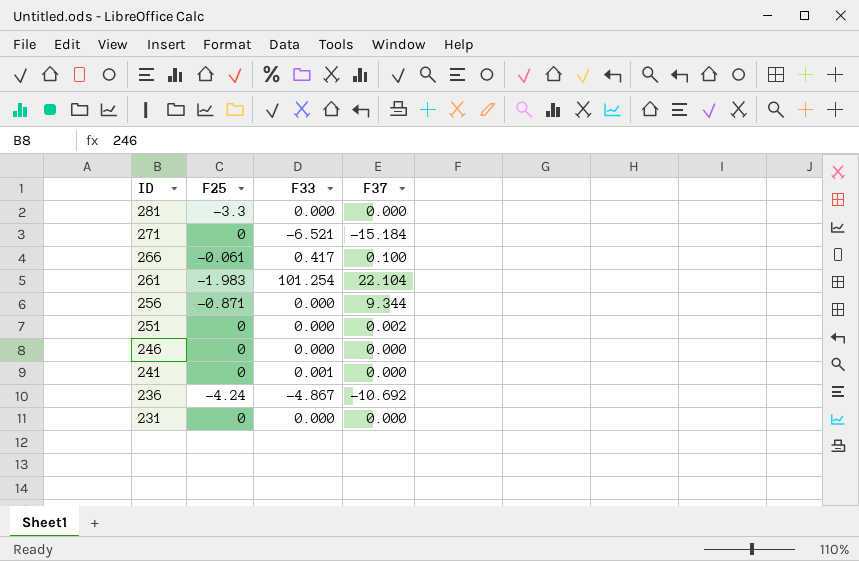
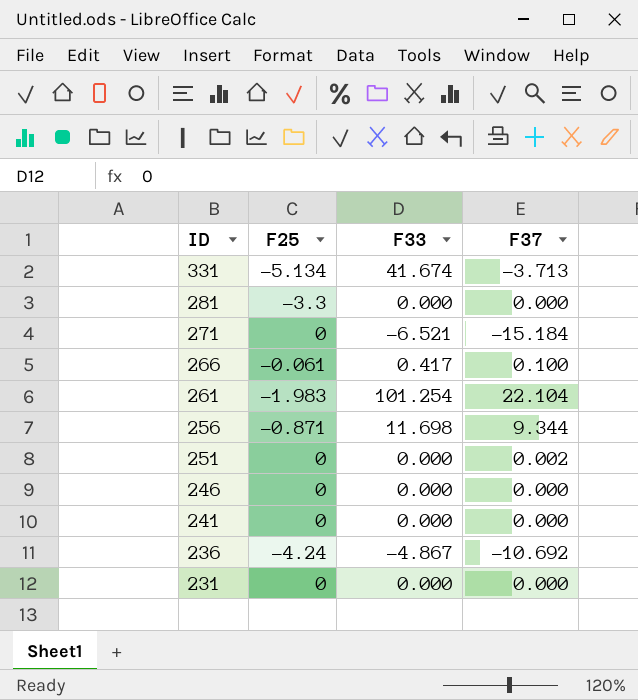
row 331: none -> -5.134 | 41.674 | -3.713
256 | F33: 0.000 -> 11.698
241 | F33: 0.001 -> 0.000

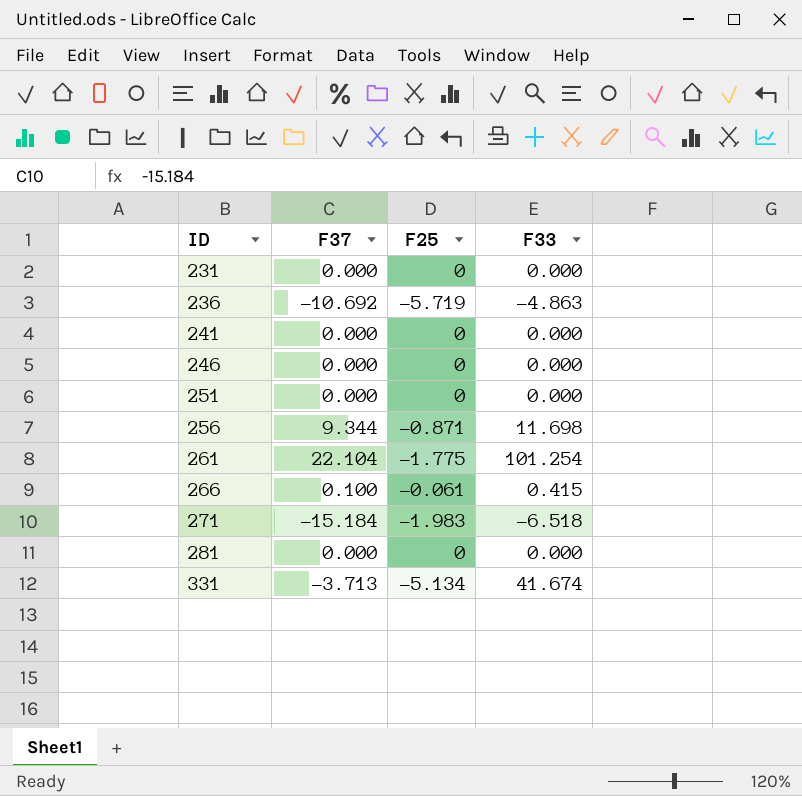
row order: ID descending -> ID ascending
column F37 | position: 4 -> 2
236 | F25: -4.24 -> -5.719
236 | F33: -4.867 -> -4.863
251 | F37: 0.002 -> 0.000
261 | F25: -1.983 -> -1.775
266 | F33: 0.417 -> 0.415
271 | F25: 0 -> -1.983
271 | F33: -6.521 -> -6.518
281 | F25: -3.3 -> 0

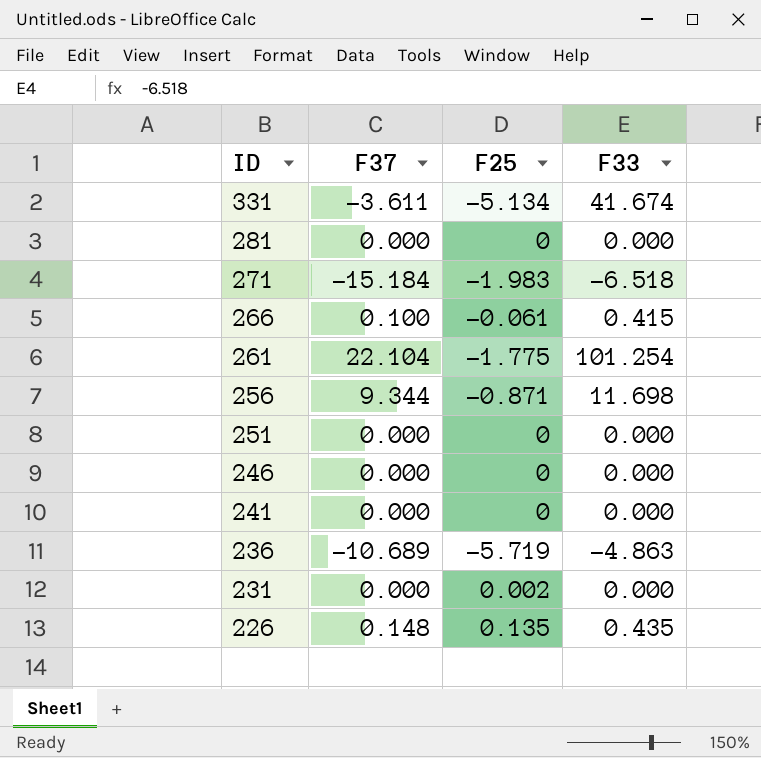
row order: ID ascending -> ID descending
331 | F37: -3.713 -> -3.611
236 | F37: -10.692 -> -10.689
231 | F25: 0 -> 0.002
row 226: none -> 0.148 | 0.135 | 0.435

